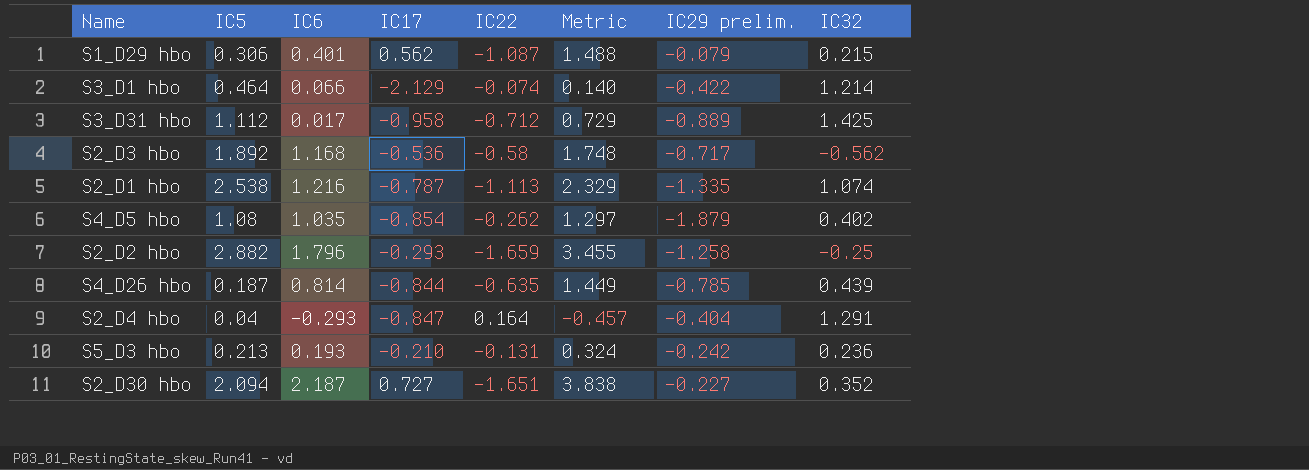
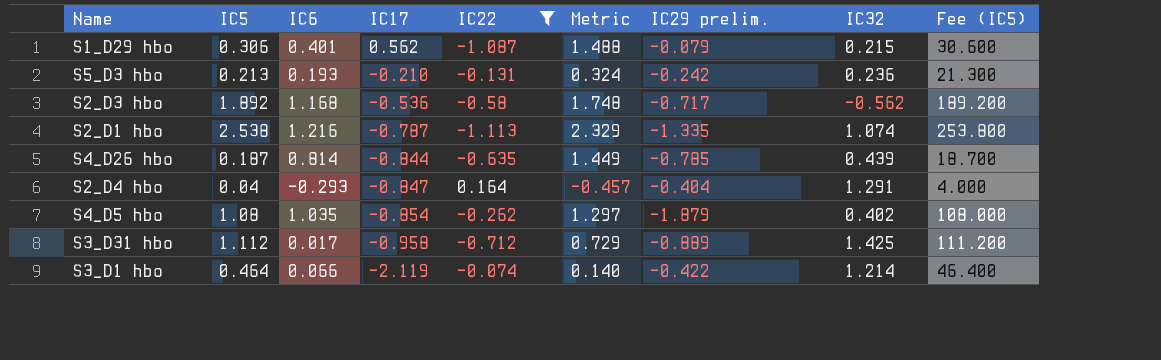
filter: none -> IC22 >= -1.113
row order: none -> IC17 descending
column Fee (IC5) | formula: none -> [IC5] * 100
S3_D1 hbo | IC17: -2.129 -> -2.119

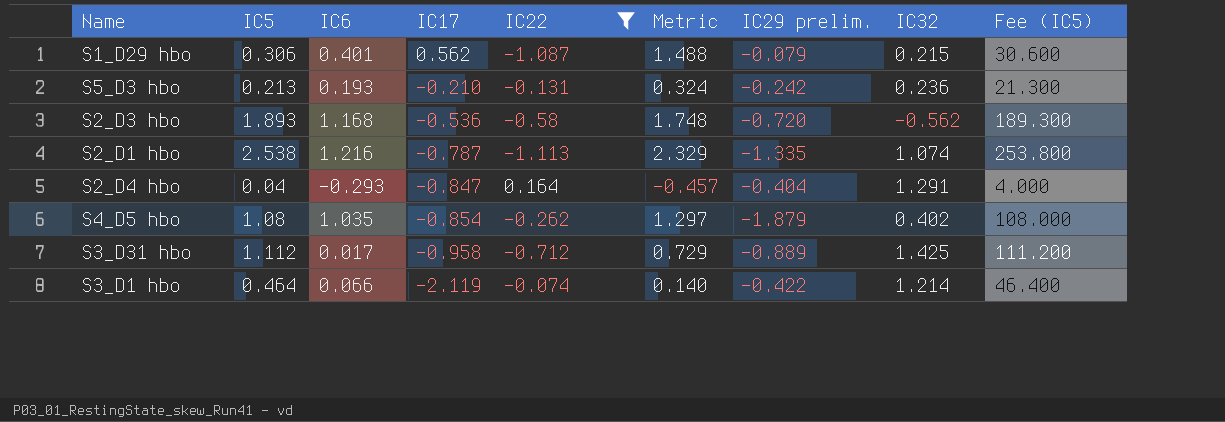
row S4_D26 hbo: 0.187 | 0.814 | -0.844 | -0.635 | 1.449 | -0.785 | 0.439 | 18.700 -> none
S2_D3 hbo | IC5: 1.892 -> 1.893
S2_D3 hbo | IC29 prelim.: -0.717 -> -0.720
S2_D3 hbo | Fee (IC5): 189.200 -> 189.300

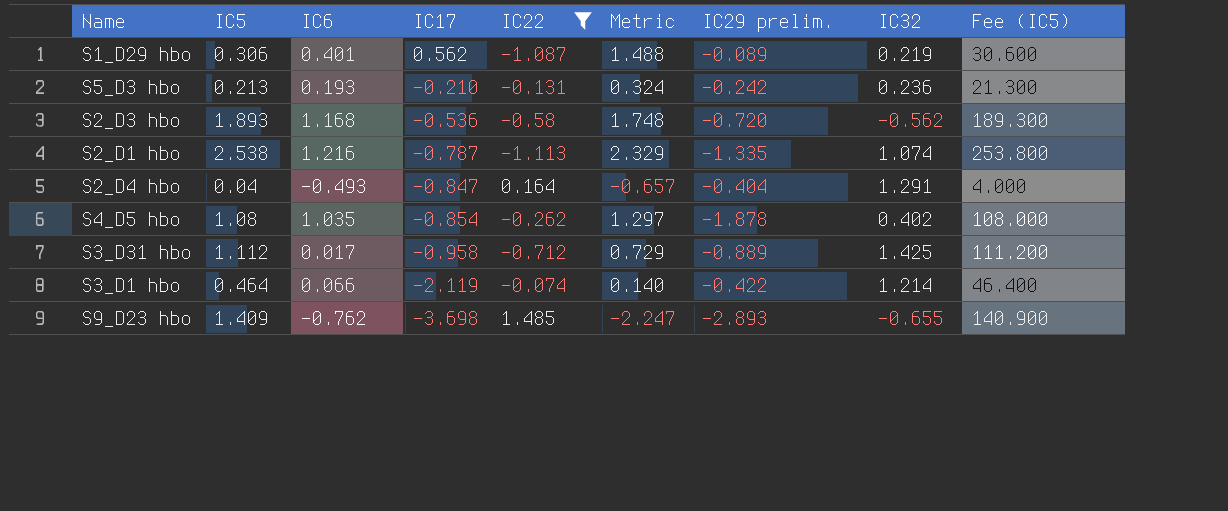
S1_D29 hbo | IC29 prelim.: -0.079 -> -0.089
S1_D29 hbo | IC32: 0.215 -> 0.219
S2_D4 hbo | IC6: -0.293 -> -0.493
S2_D4 hbo | Metric: -0.457 -> -0.657
S4_D5 hbo | IC29 prelim.: -1.879 -> -1.878
row S9_D23 hbo: none -> 1.409 | -0.762 | -3.698 | 1.485 | -2.247 | -2.893 | -0.655 | 140.900

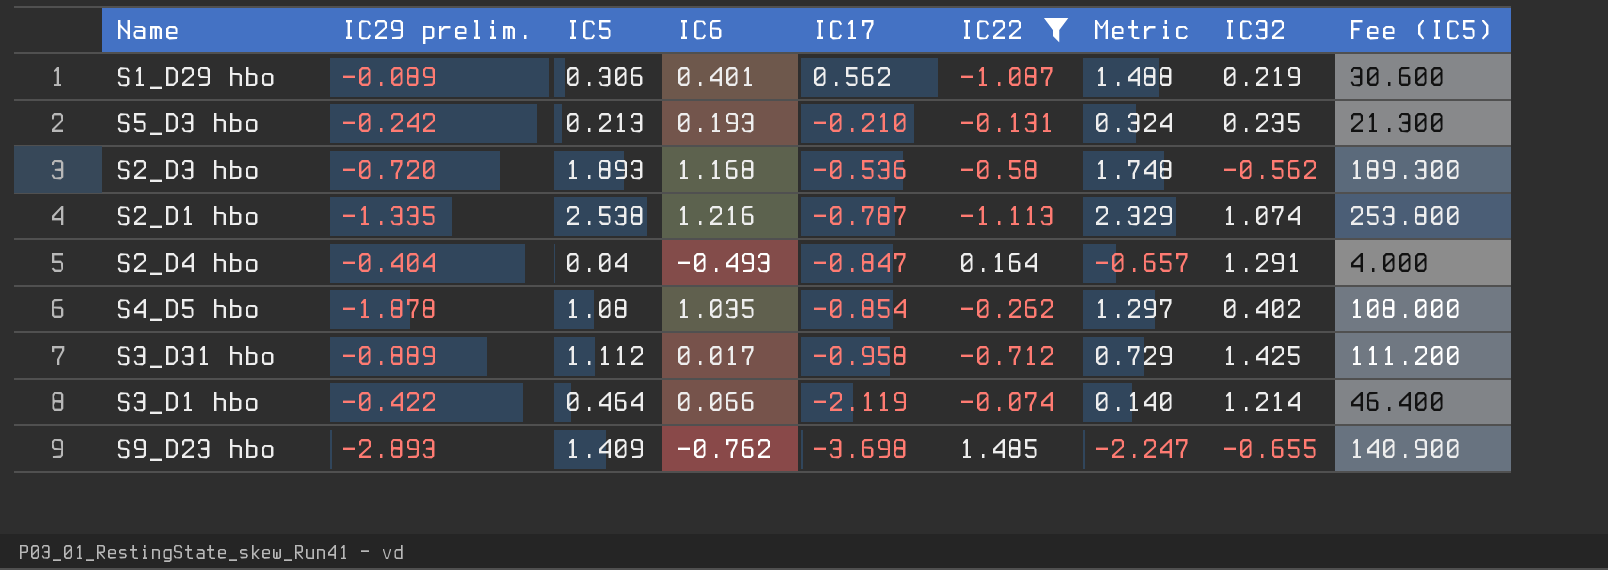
column IC29 prelim. | position: 7 -> 2
S5_D3 hbo | IC32: 0.236 -> 0.235

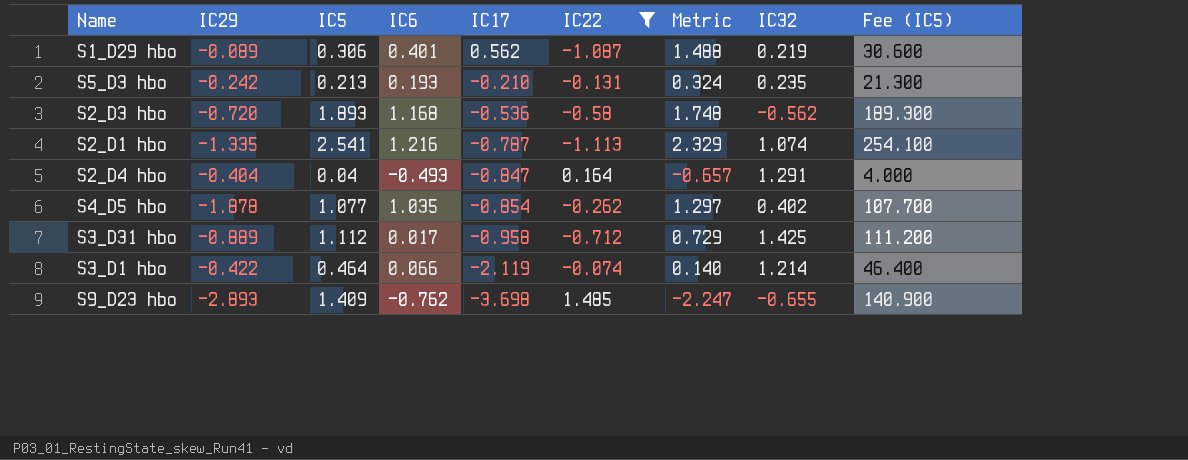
column name: IC29 prelim. -> IC29
S2_D1 hbo | IC5: 2.538 -> 2.541
S2_D1 hbo | Fee (IC5): 253.800 -> 254.100
S4_D5 hbo | IC5: 1.08 -> 1.077
S4_D5 hbo | Fee (IC5): 108.000 -> 107.700

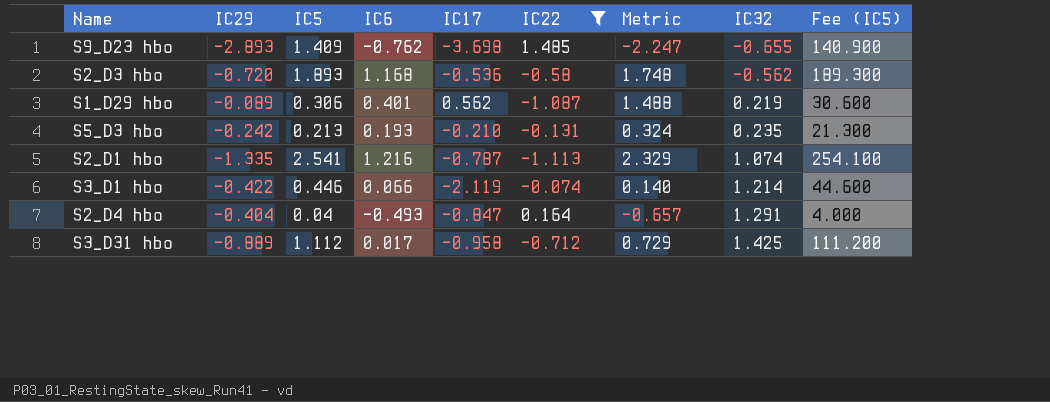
row order: IC17 descending -> IC32 ascending
row S4_D5 hbo: -1.878 | 1.077 | 1.035 | -0.854 | -0.262 | 1.297 | 0.402 | 107.700 -> none
S3_D1 hbo | IC5: 0.464 -> 0.446
S3_D1 hbo | Fee (IC5): 46.400 -> 44.600

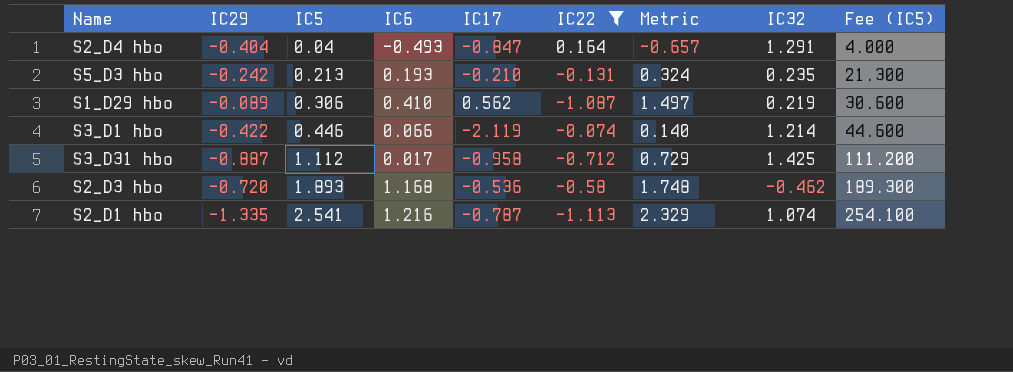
row order: IC32 ascending -> IC5 ascending
row S9_D23 hbo: -2.893 | 1.409 | -0.762 | -3.698 | 1.485 | -2.247 | -0.655 | 140.900 -> none
S1_D29 hbo | IC6: 0.401 -> 0.410
S1_D29 hbo | Metric: 1.488 -> 1.497
S3_D31 hbo | IC29: -0.889 -> -0.887
S2_D3 hbo | IC32: -0.562 -> -0.462

